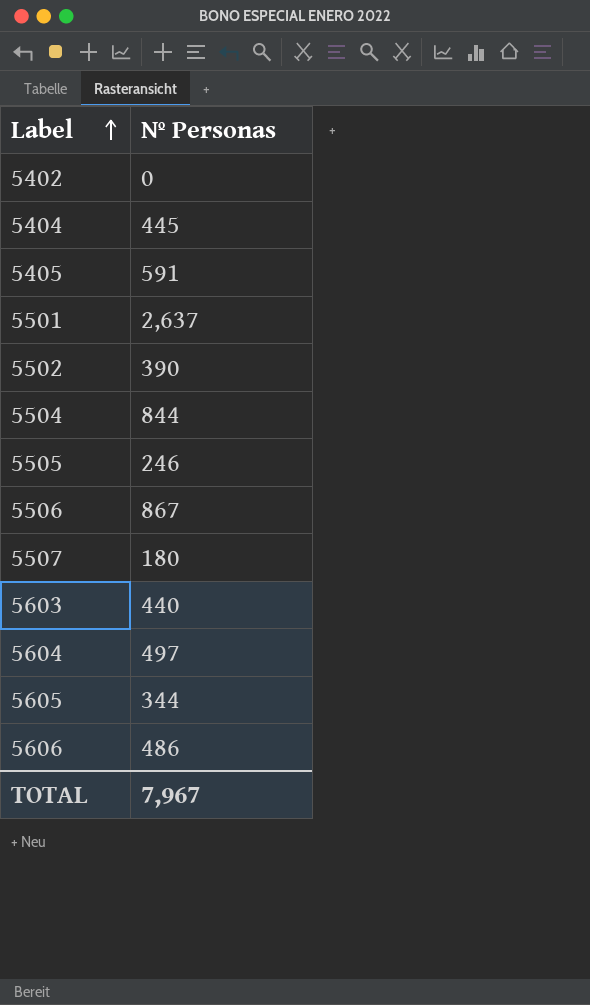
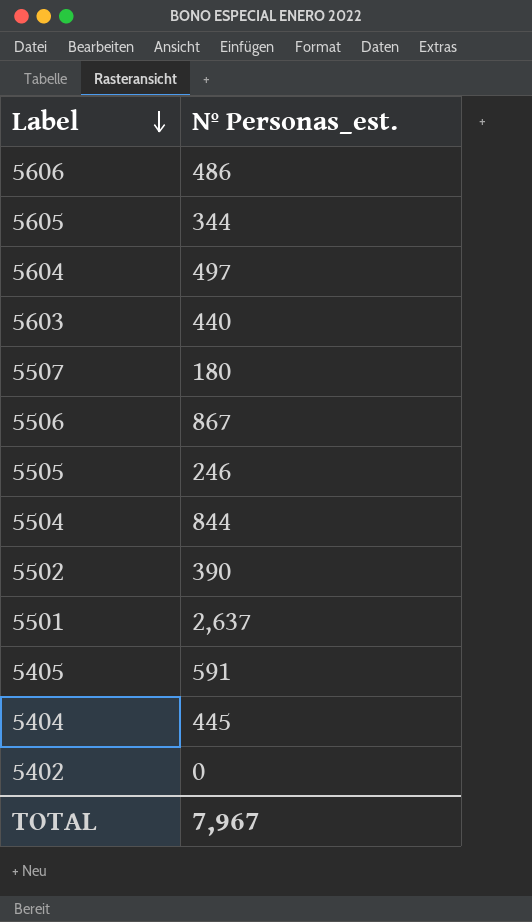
row order: Label ascending -> Label descending
column name: Nº Personas -> Nº Personas_est.

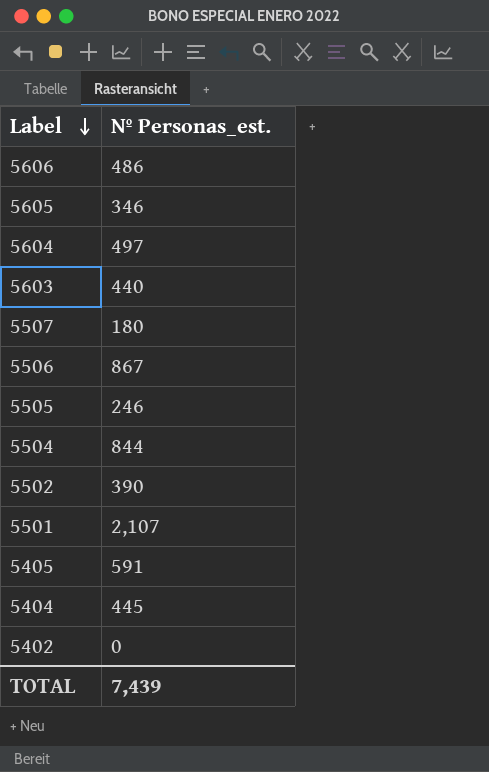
5605 | Nº Personas_est.: 344 -> 346
5501 | Nº Personas_est.: 2,637 -> 2,107
TOTAL | Nº Personas_est.: 7,967 -> 7,439

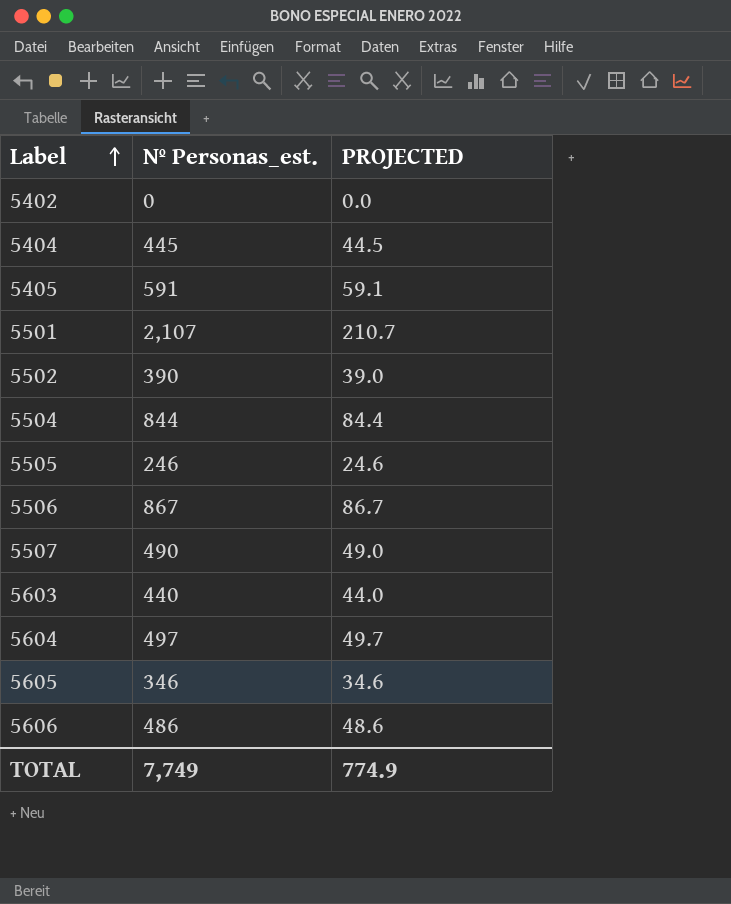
row order: Label descending -> Label ascending
column PROJECTED | formula: none -> [Nº Personas_est.] * 0.1
5507 | Nº Personas_est.: 180 -> 490
TOTAL | Nº Personas_est.: 7,439 -> 7,749

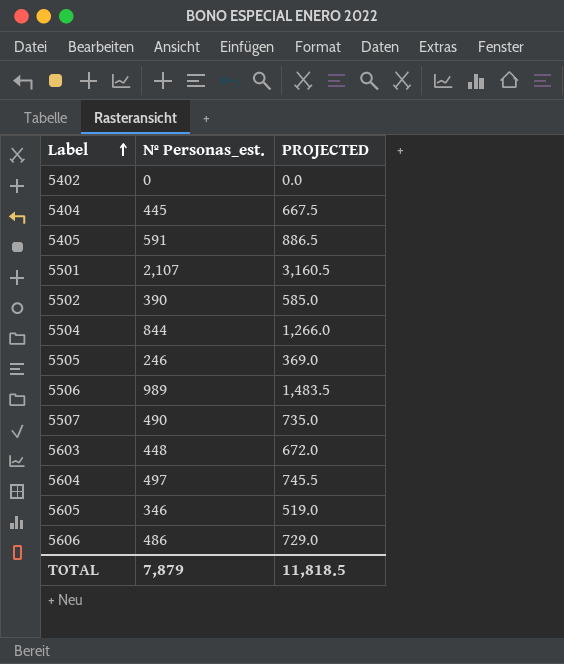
column PROJECTED | formula: [Nº Personas_est.] * 0.1 -> [Nº Personas_est.] * 1.5
5506 | Nº Personas_est.: 867 -> 989
5603 | Nº Personas_est.: 440 -> 448
TOTAL | Nº Personas_est.: 7,749 -> 7,879
TOTAL | PROJECTED: 774.9 -> 11,818.5

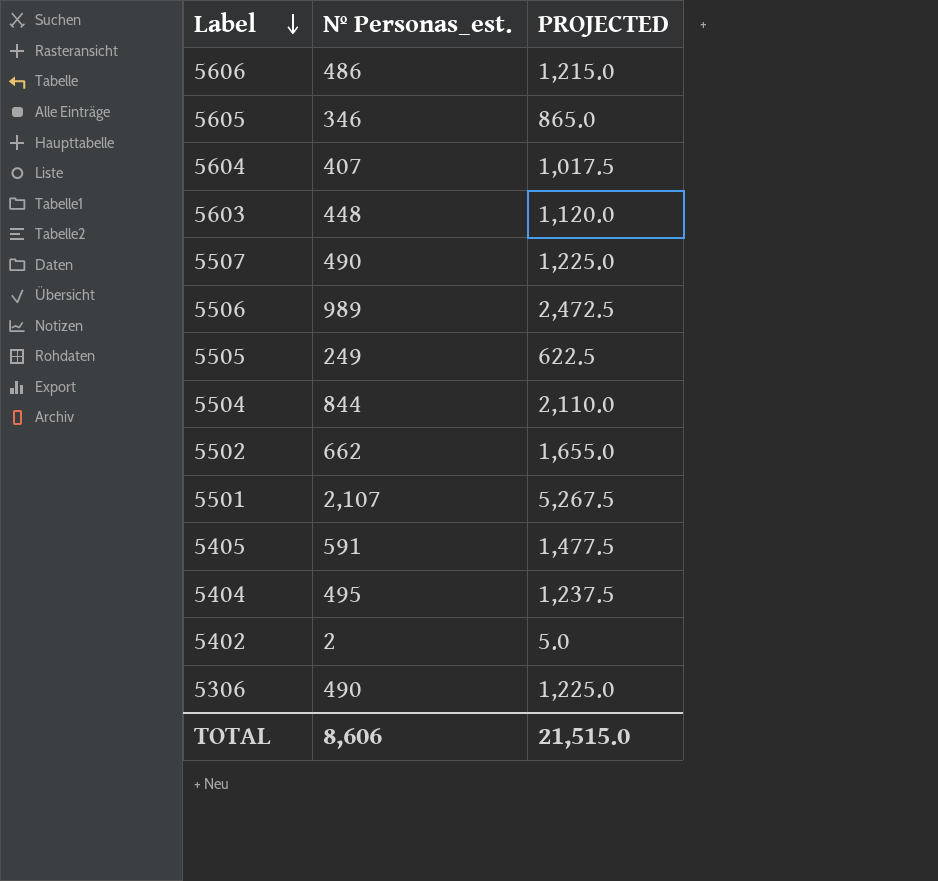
row order: Label ascending -> Label descending
column PROJECTED | formula: [Nº Personas_est.] * 1.5 -> [Nº Personas_est.] * 2.5
5604 | Nº Personas_est.: 497 -> 407
5505 | Nº Personas_est.: 246 -> 249
5502 | Nº Personas_est.: 390 -> 662
5404 | Nº Personas_est.: 445 -> 495
5402 | Nº Personas_est.: 0 -> 2
row 5306: none -> 490 | 1,225.0
TOTAL | Nº Personas_est.: 7,879 -> 8,606
TOTAL | PROJECTED: 11,818.5 -> 21,515.0

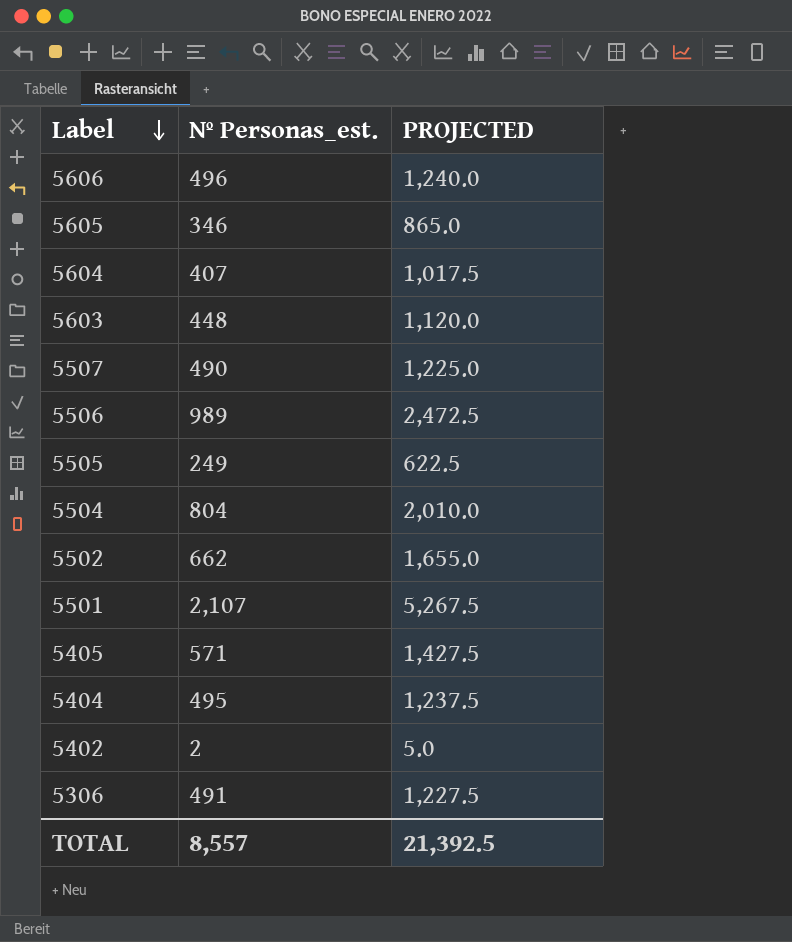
5606 | Nº Personas_est.: 486 -> 496
5606 | PROJECTED: 1,215.0 -> 1,240.0
5504 | Nº Personas_est.: 844 -> 804
5504 | PROJECTED: 2,110.0 -> 2,010.0
5405 | Nº Personas_est.: 591 -> 571
5405 | PROJECTED: 1,477.5 -> 1,427.5
5306 | Nº Personas_est.: 490 -> 491
5306 | PROJECTED: 1,225.0 -> 1,227.5
TOTAL | Nº Personas_est.: 8,606 -> 8,557
TOTAL | PROJECTED: 21,515.0 -> 21,392.5

